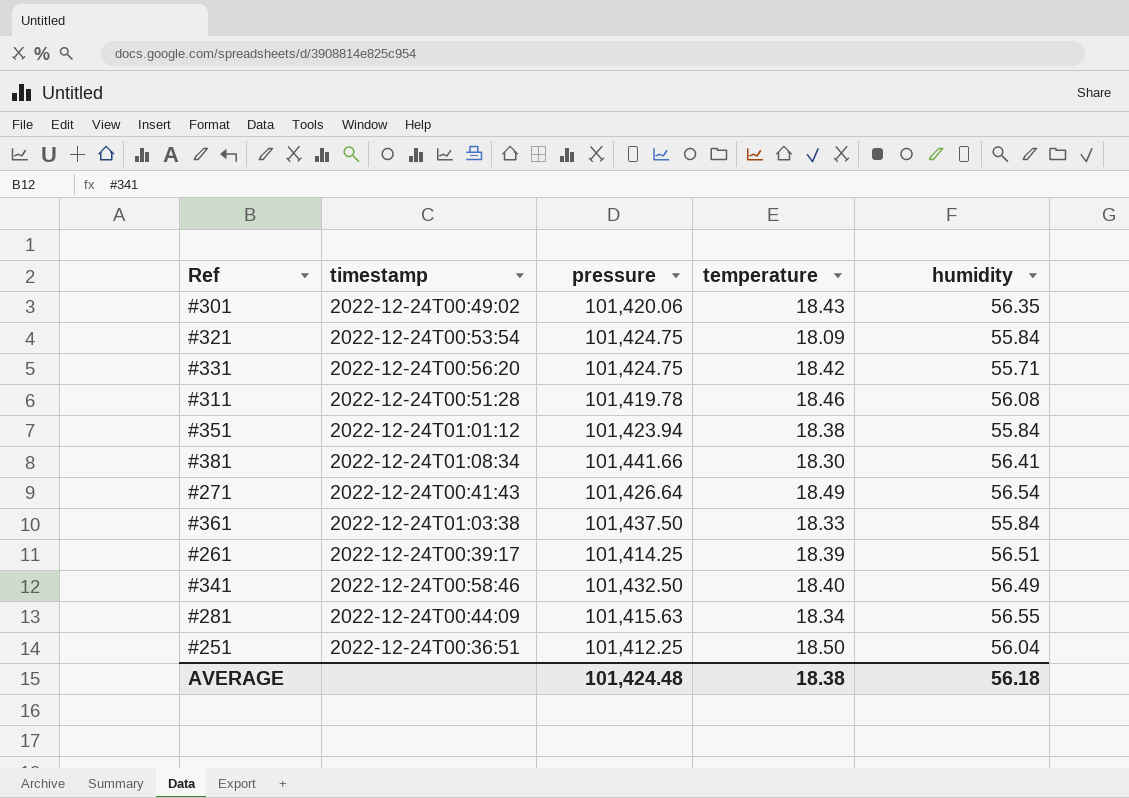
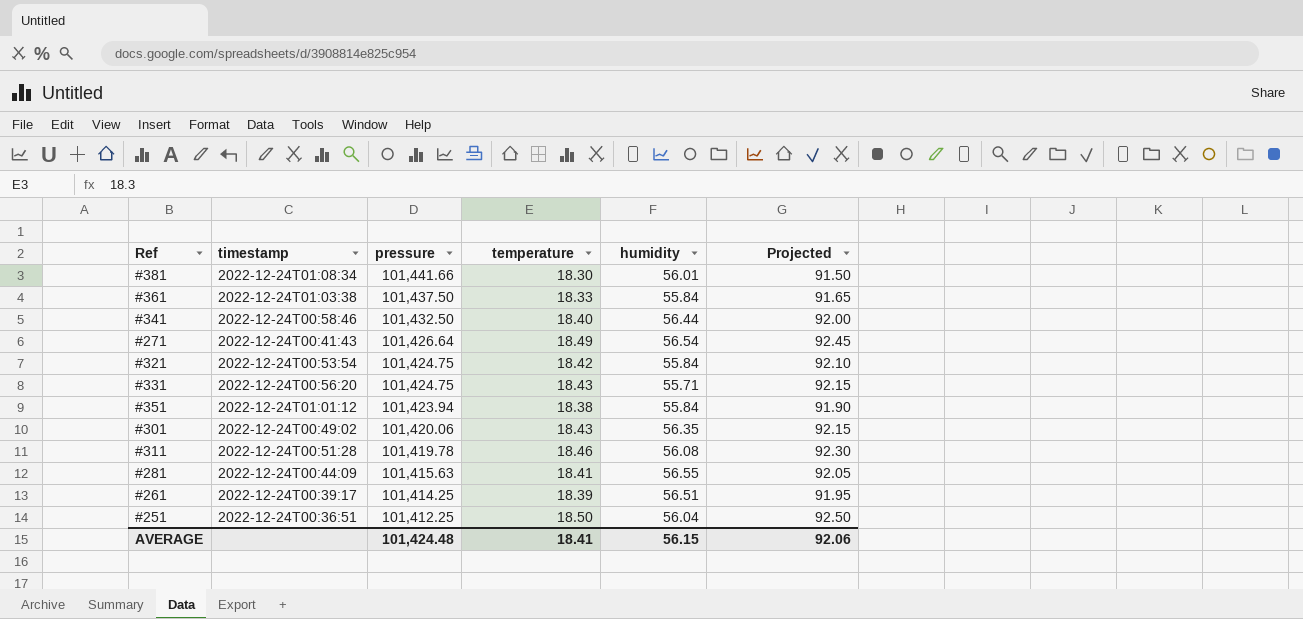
row order: none -> pressure descending
column Projected | formula: none -> [temperature] * 5
#381 | humidity: 56.41 -> 56.01
#341 | humidity: 56.49 -> 56.44
#321 | temperature: 18.09 -> 18.42
#331 | temperature: 18.42 -> 18.43
#281 | temperature: 18.34 -> 18.41
AVERAGE | temperature: 18.38 -> 18.41
AVERAGE | humidity: 56.18 -> 56.15

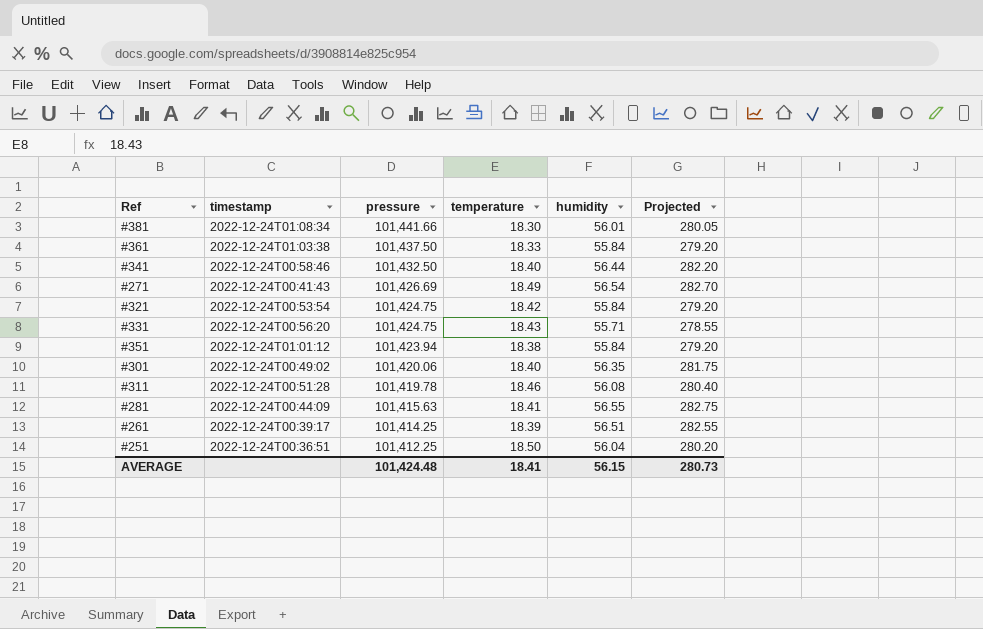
column Projected | formula: [temperature] * 5 -> [humidity] * 5
#271 | pressure: 101,426.64 -> 101,426.69
#301 | temperature: 18.43 -> 18.40
AVERAGE | Projected: 92.06 -> 280.73

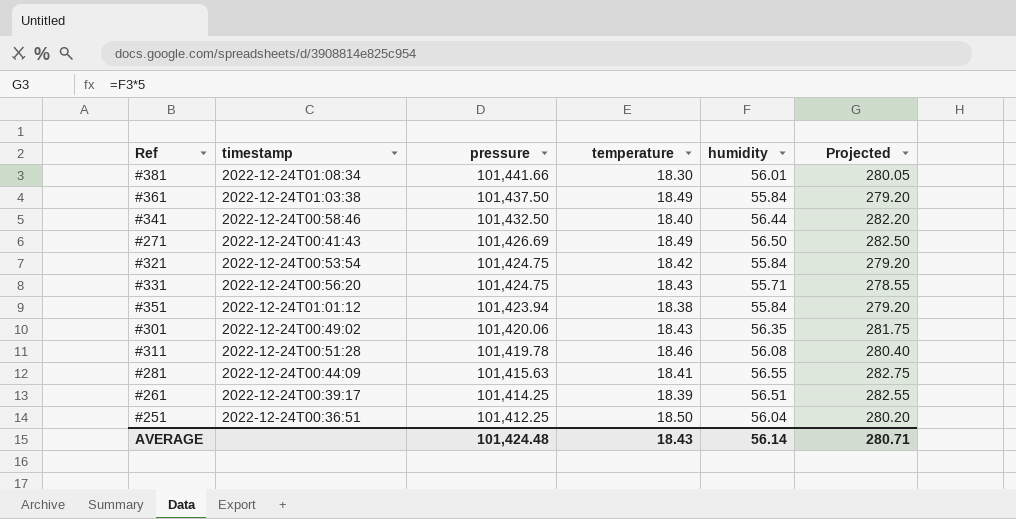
#361 | temperature: 18.33 -> 18.49
#271 | humidity: 56.54 -> 56.50
#271 | Projected: 282.70 -> 282.50
#301 | temperature: 18.40 -> 18.43
AVERAGE | temperature: 18.41 -> 18.43
AVERAGE | humidity: 56.15 -> 56.14
AVERAGE | Projected: 280.73 -> 280.71

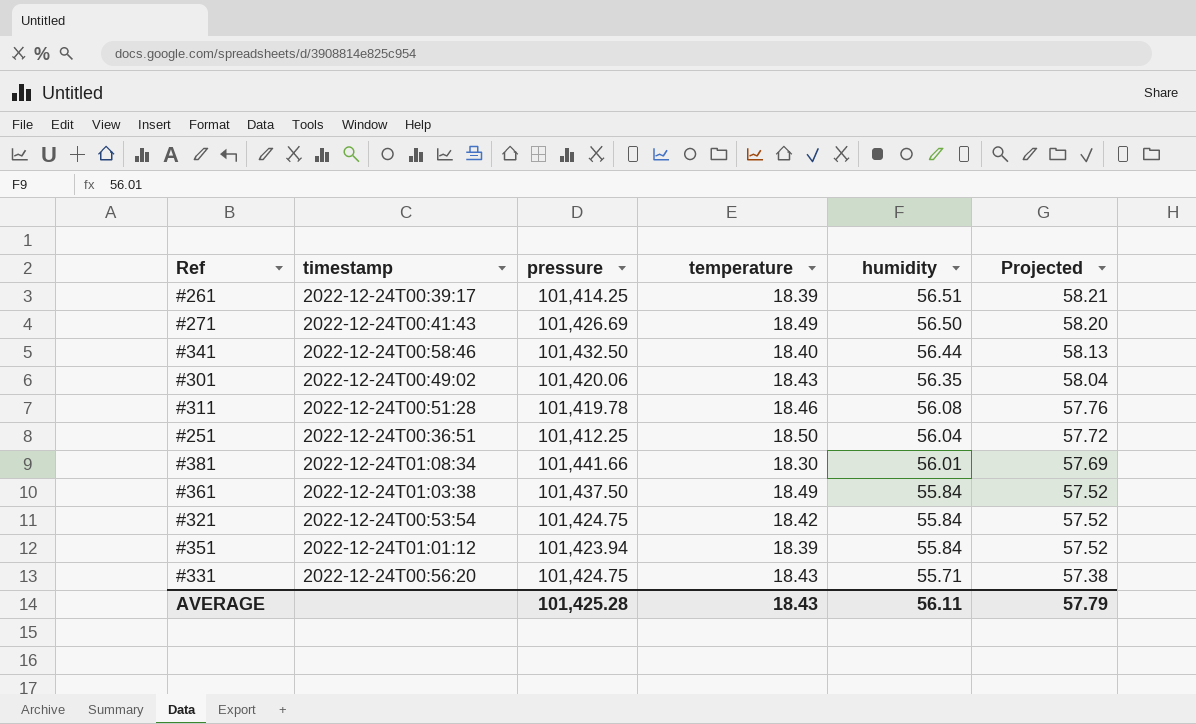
row order: pressure descending -> humidity descending
column Projected | formula: [humidity] * 5 -> [humidity] * 1.03
row #281: 2022-12-24T00:44:09 | 101,415.63 | 18.41 | 56.55 | 282.75 -> none
#351 | temperature: 18.38 -> 18.39
AVERAGE | pressure: 101,424.48 -> 101,425.28
AVERAGE | humidity: 56.14 -> 56.11
AVERAGE | Projected: 280.71 -> 57.79

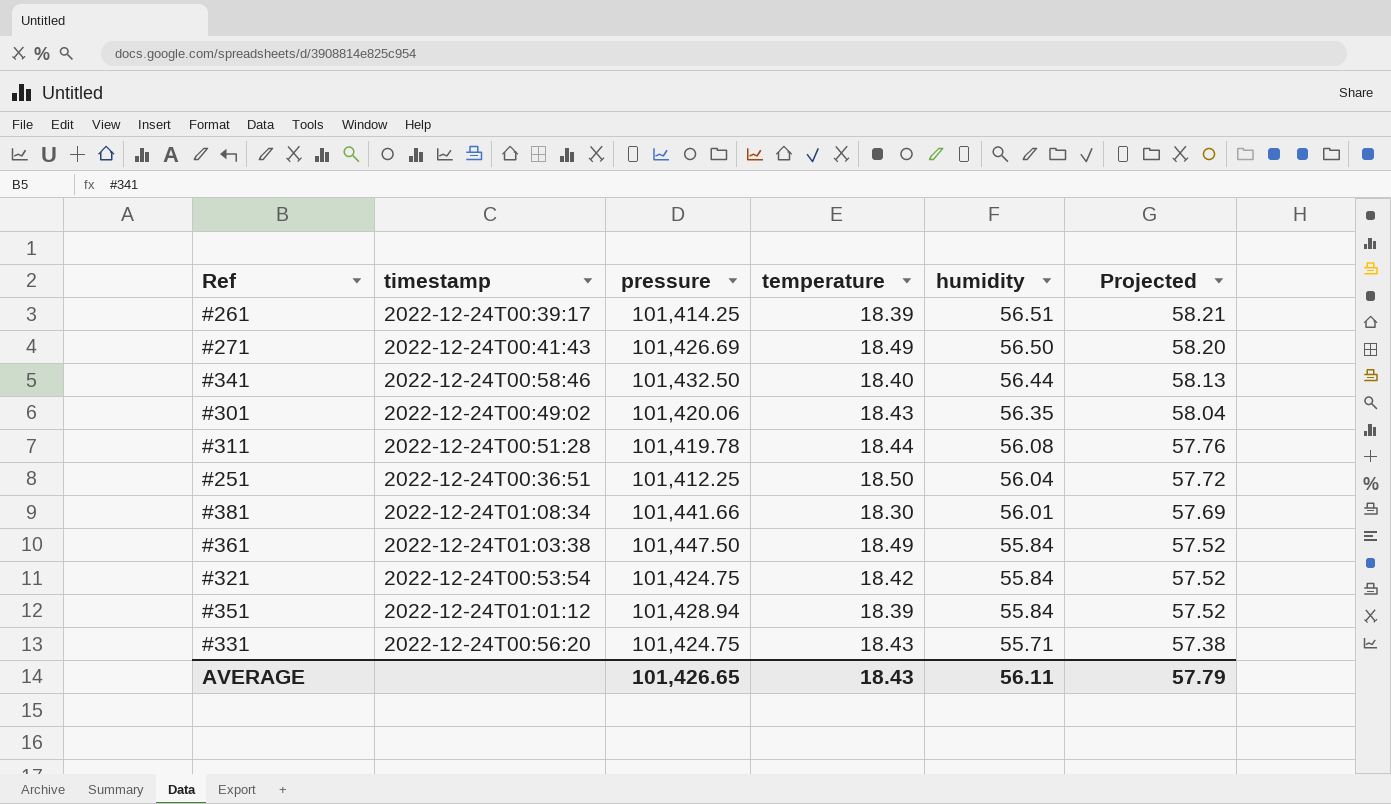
#311 | temperature: 18.46 -> 18.44
#361 | pressure: 101,437.50 -> 101,447.50
#351 | pressure: 101,423.94 -> 101,428.94
AVERAGE | pressure: 101,425.28 -> 101,426.65

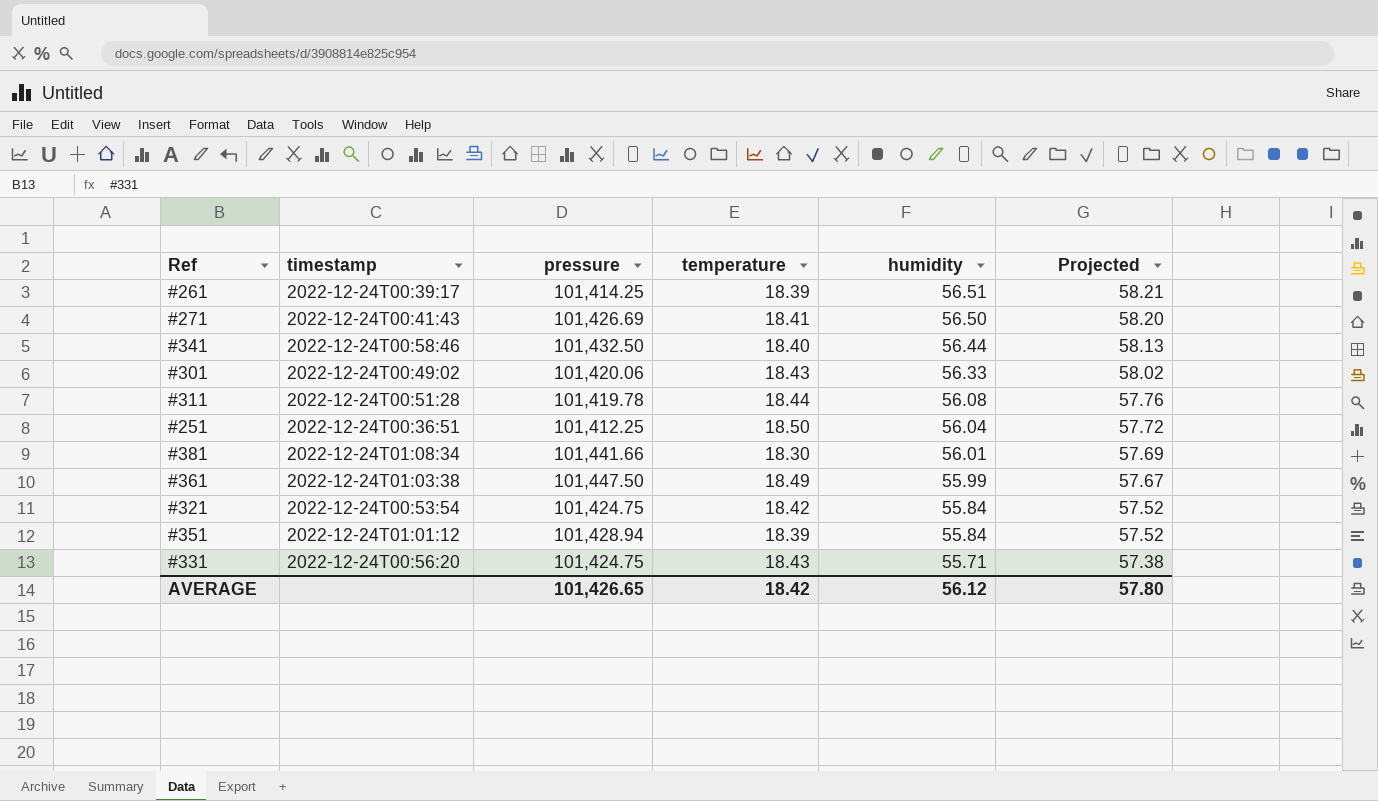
#271 | temperature: 18.49 -> 18.41
#301 | humidity: 56.35 -> 56.33
#301 | Projected: 58.04 -> 58.02
#361 | humidity: 55.84 -> 55.99
#361 | Projected: 57.52 -> 57.67
AVERAGE | temperature: 18.43 -> 18.42
AVERAGE | humidity: 56.11 -> 56.12
AVERAGE | Projected: 57.79 -> 57.80

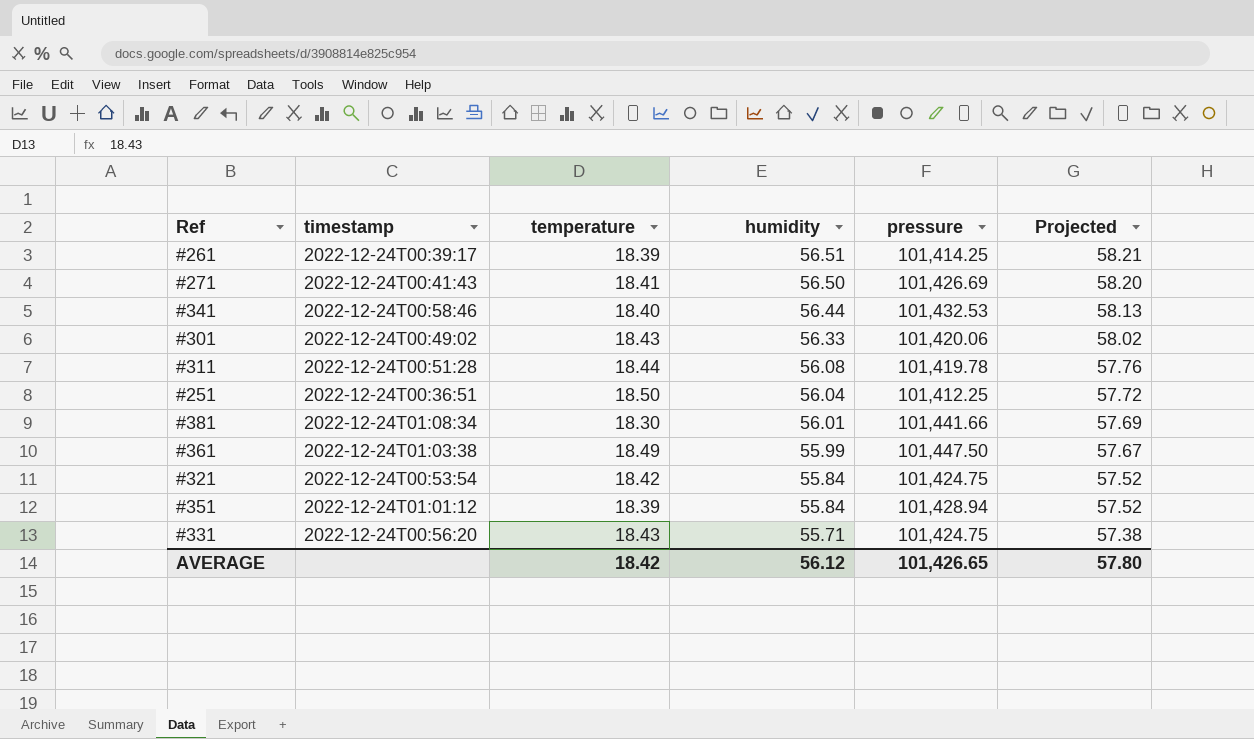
column pressure | position: 3 -> 5
#341 | pressure: 101,432.50 -> 101,432.53

